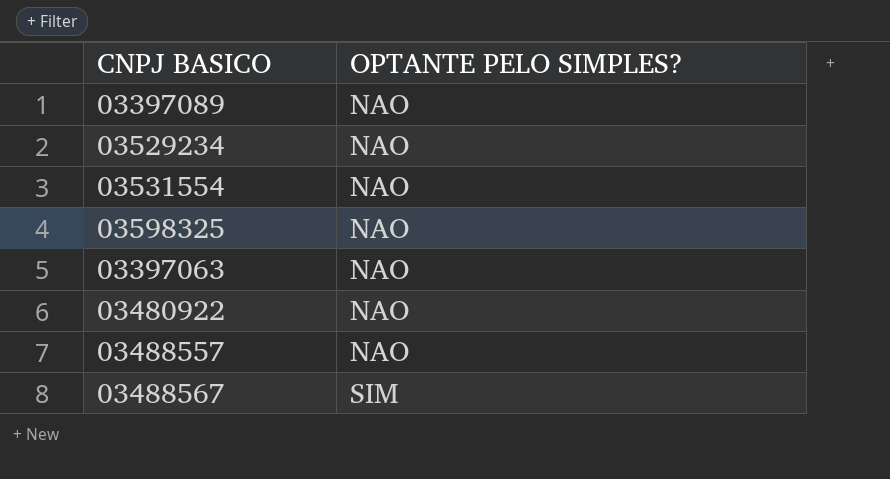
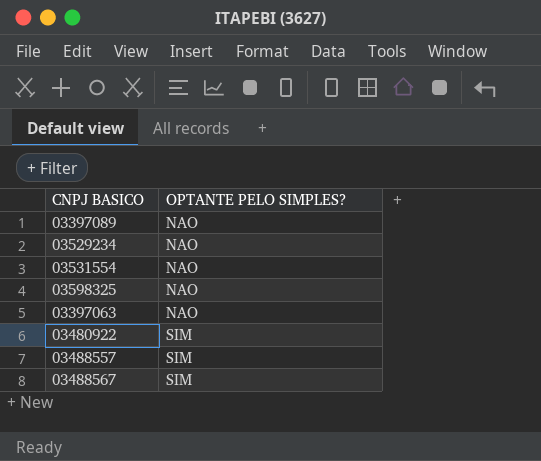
03480922 | OPTANTE PELO SIMPLES?: NAO -> SIM
03488557 | OPTANTE PELO SIMPLES?: NAO -> SIM

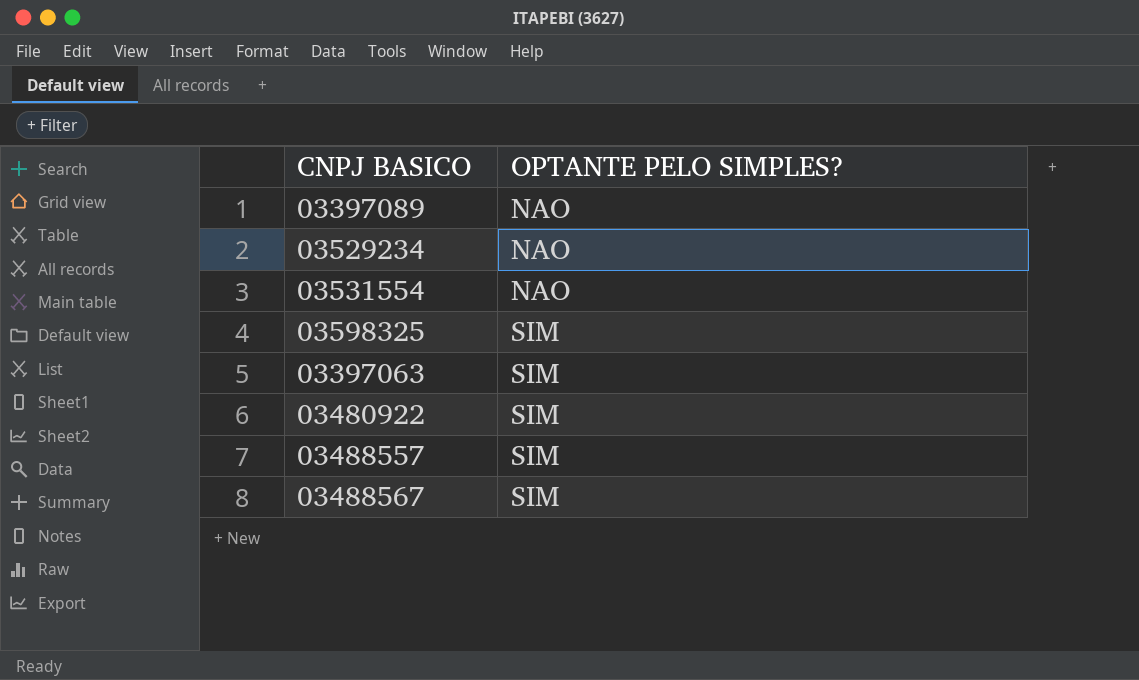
03598325 | OPTANTE PELO SIMPLES?: NAO -> SIM
03397063 | OPTANTE PELO SIMPLES?: NAO -> SIM

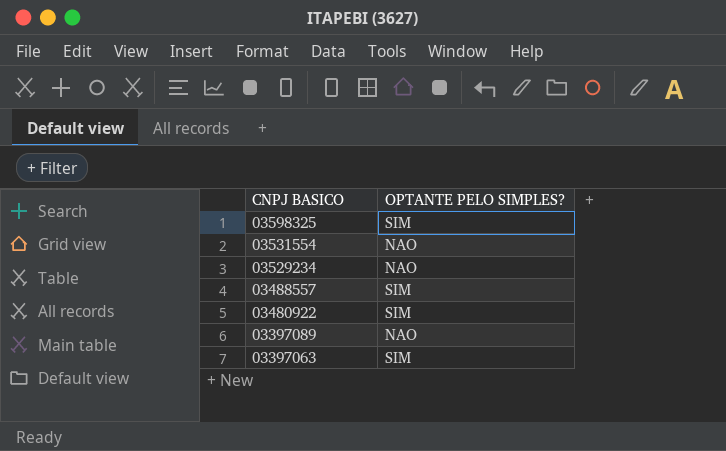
row order: OPTANTE PELO SIMPLES? ascending -> CNPJ BASICO descending
row 03488567: SIM -> none

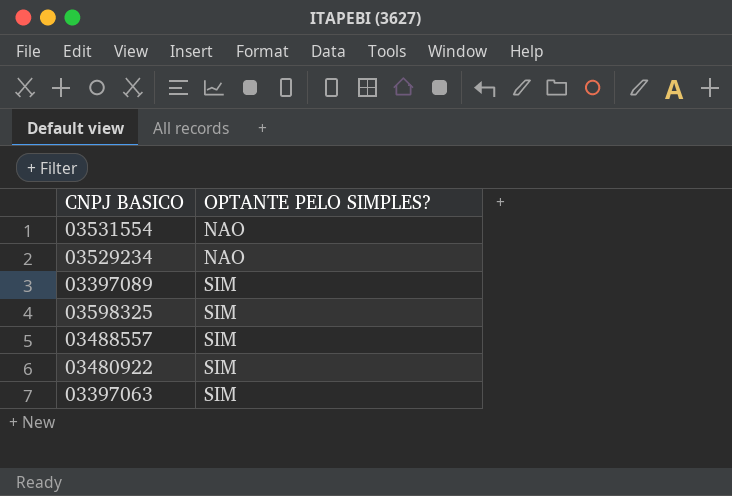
row order: CNPJ BASICO descending -> OPTANTE PELO SIMPLES? ascending
03397089 | OPTANTE PELO SIMPLES?: NAO -> SIM

